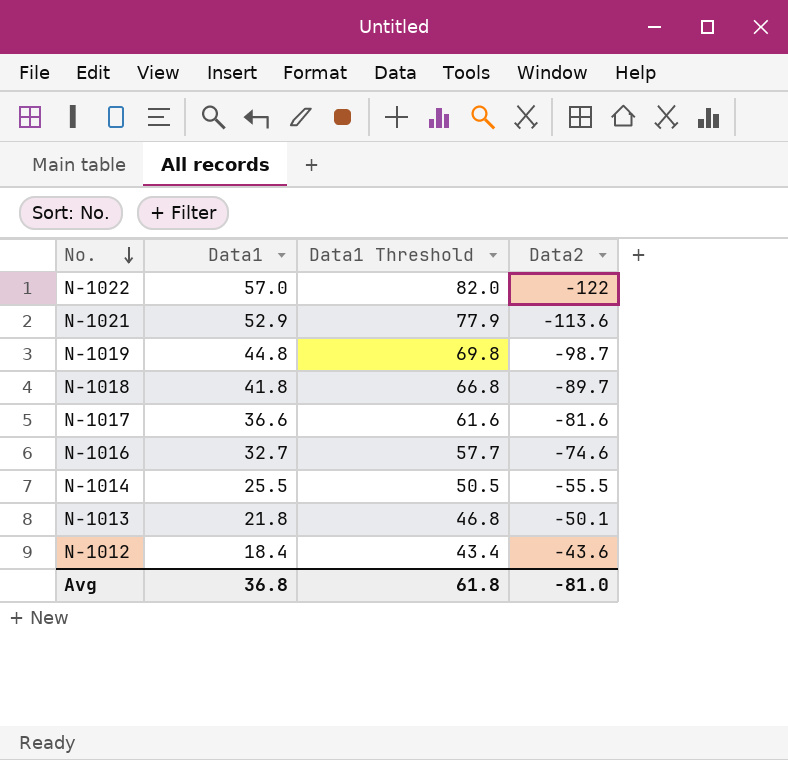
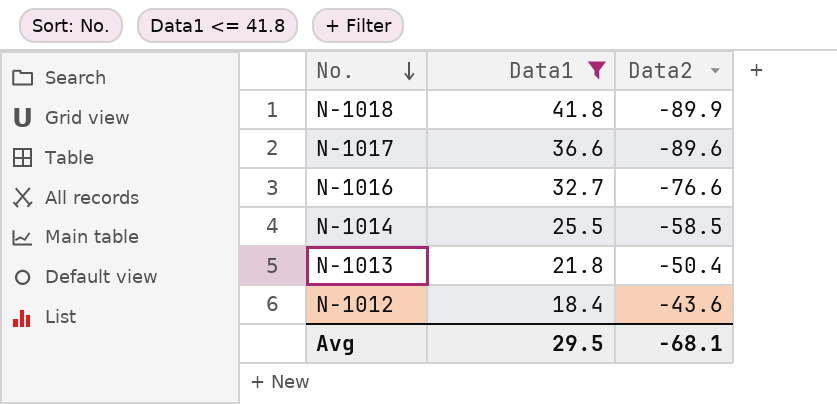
filter: none -> Data1 <= 41.8
column Data1 Threshold | formula: [Data1] + 25 -> none
N-1018 | Data2: -89.7 -> -89.9
N-1017 | Data2: -81.6 -> -89.6
N-1016 | Data2: -74.6 -> -76.6
N-1014 | Data2: -55.5 -> -58.5
N-1013 | Data2: -50.1 -> -50.4
Avg | Data1: 36.8 -> 29.5
Avg | Data2: -81.0 -> -68.1

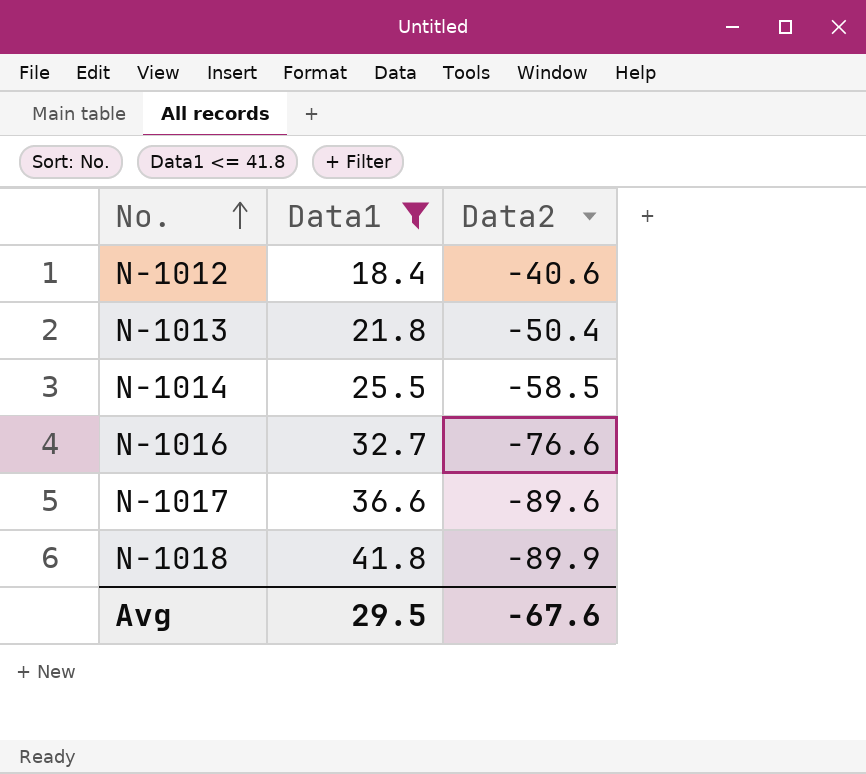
row order: No. descending -> No. ascending
N-1012 | Data2: -43.6 -> -40.6
Avg | Data2: -68.1 -> -67.6

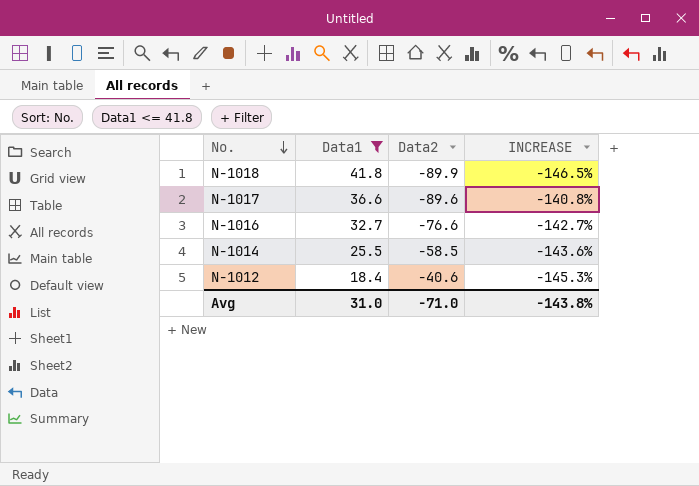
row order: No. ascending -> No. descending
column INCREASE | formula: none -> ([Data1] - [Data2]) / [Data2]
row N-1013: 21.8 | -50.4 -> none
Avg | Data1: 29.5 -> 31.0
Avg | Data2: -67.6 -> -71.0

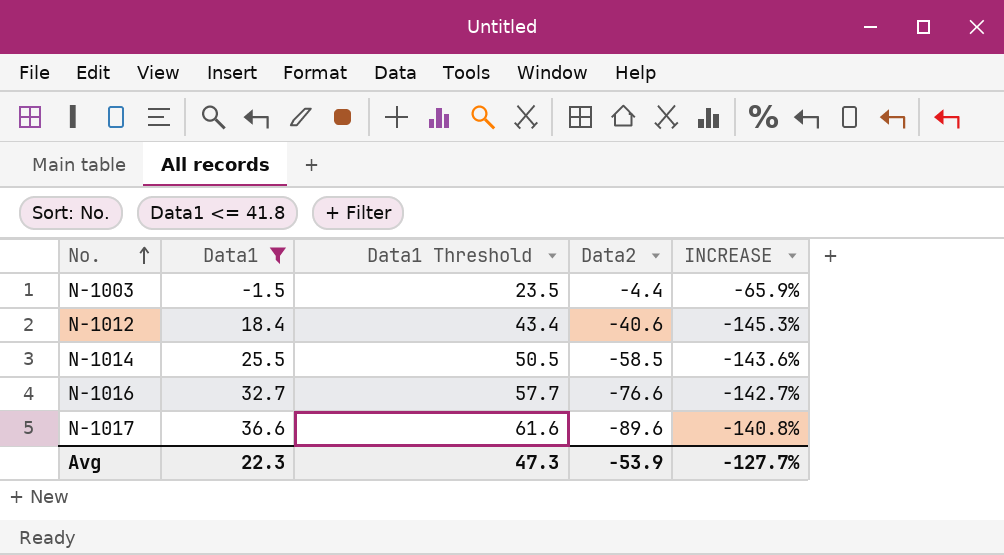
row order: No. descending -> No. ascending
column Data1 Threshold | formula: none -> [Data1] + 25
row N-1018: 41.8 | -89.9 | -146.5% -> none
row N-1003: none -> -1.5 | 23.5 | -4.4 | -65.9%
Avg | Data1: 31.0 -> 22.3
Avg | Data2: -71.0 -> -53.9
Avg | INCREASE: -143.8% -> -127.7%

